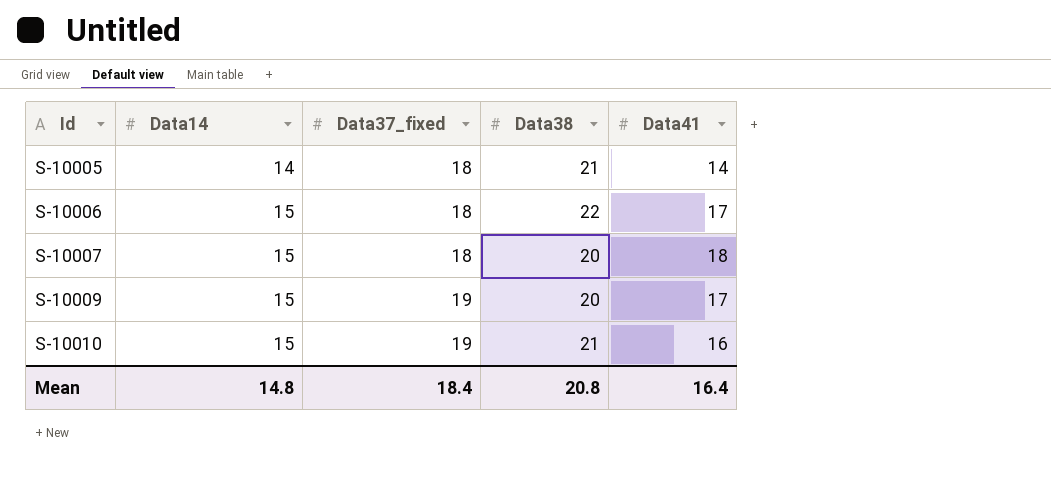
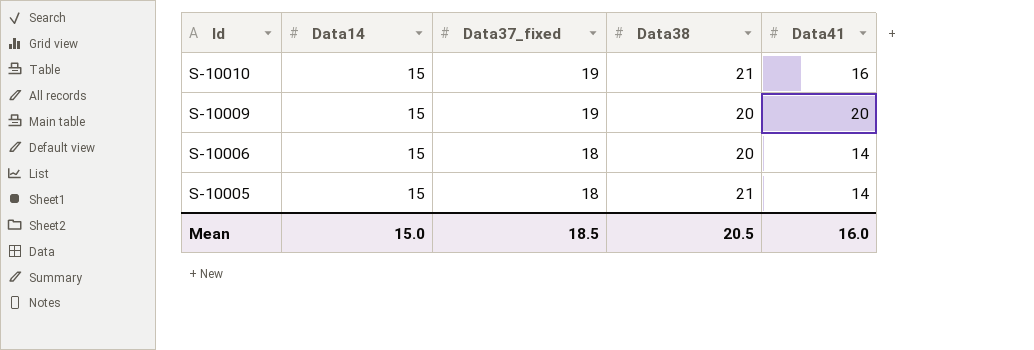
row order: Id ascending -> Id descending
row S-10007: 15 | 18 | 20 | 18 -> none
S-10009 | Data41: 17 -> 20
S-10006 | Data38: 22 -> 20
S-10006 | Data41: 17 -> 14
S-10005 | Data14: 14 -> 15
Mean | Data14: 14.8 -> 15.0
Mean | Data37_fixed: 18.4 -> 18.5
Mean | Data38: 20.8 -> 20.5
Mean | Data41: 16.4 -> 16.0

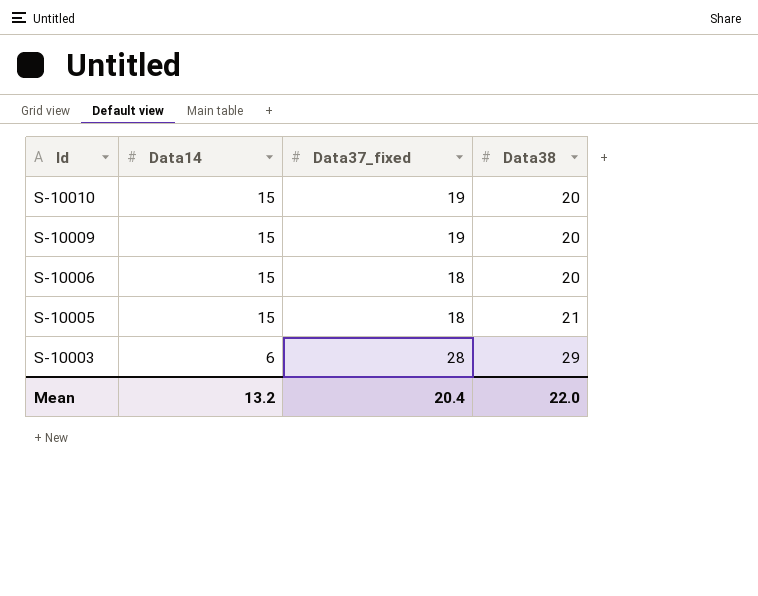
column Data41 | position: 5 -> none
S-10010 | Data38: 21 -> 20
row S-10003: none -> 6 | 28 | 29
Mean | Data14: 15.0 -> 13.2
Mean | Data37_fixed: 18.5 -> 20.4
Mean | Data38: 20.5 -> 22.0

